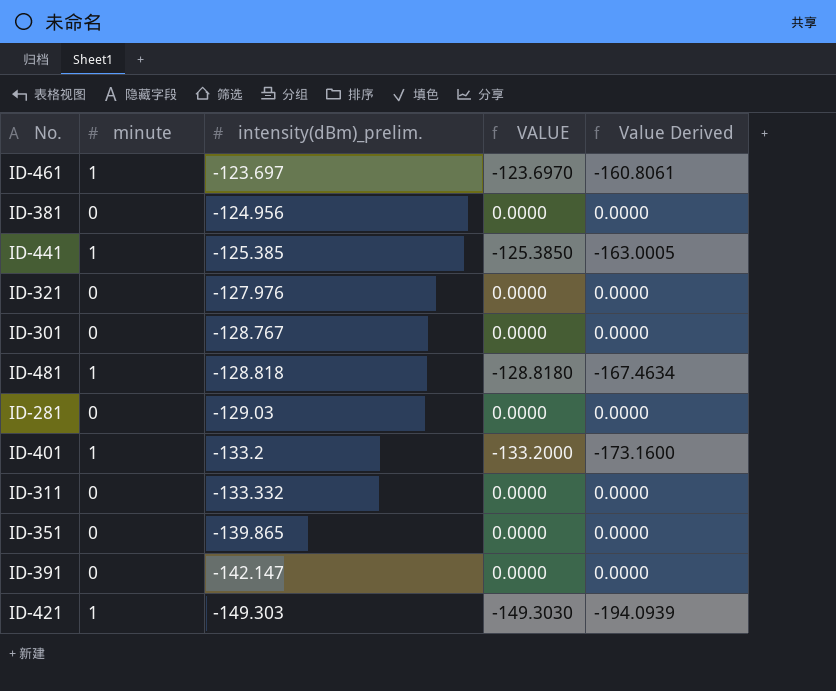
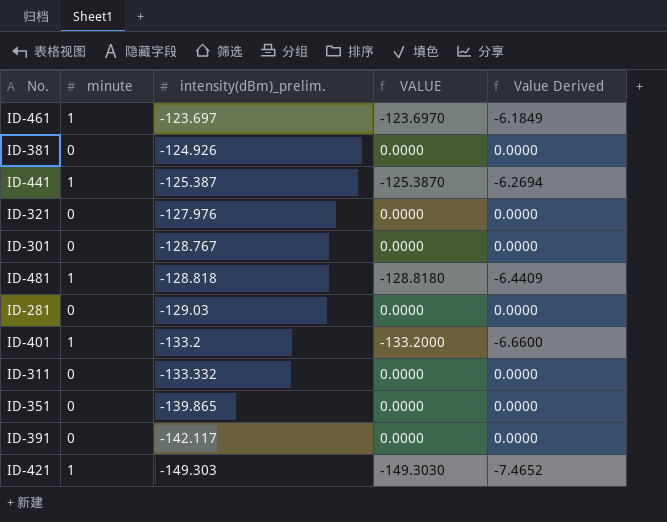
column Value Derived | formula: [VALUE] * 1.3 -> [VALUE] * 0.05
ID-381 | intensity(dBm)_prelim.: -124.956 -> -124.926
ID-441 | intensity(dBm)_prelim.: -125.385 -> -125.387
ID-441 | VALUE: -125.3850 -> -125.3870
ID-391 | intensity(dBm)_prelim.: -142.147 -> -142.117

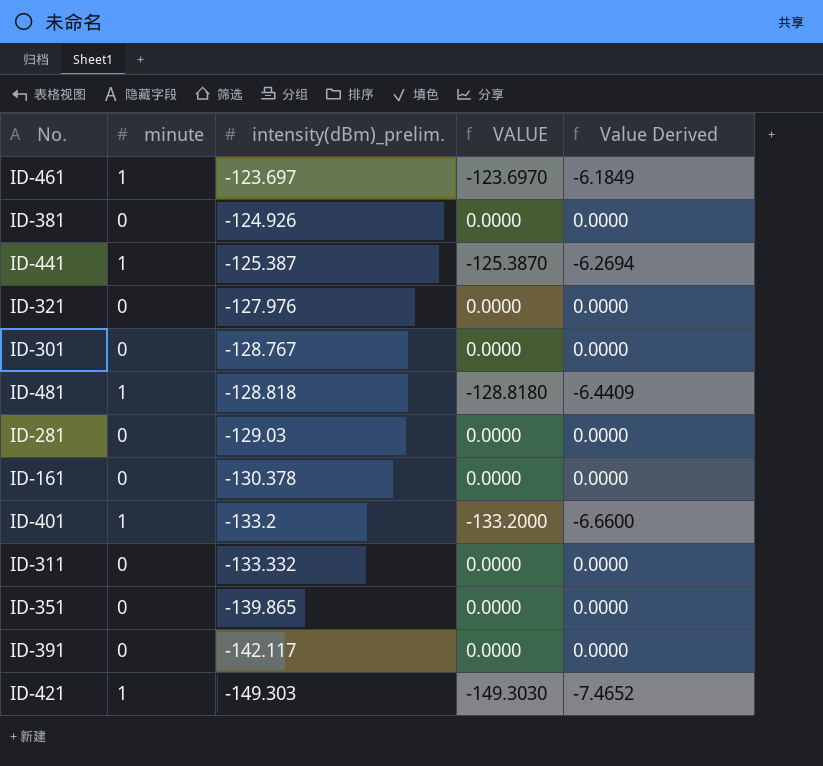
row ID-161: none -> 0 | -130.378 | 0.0000 | 0.0000

